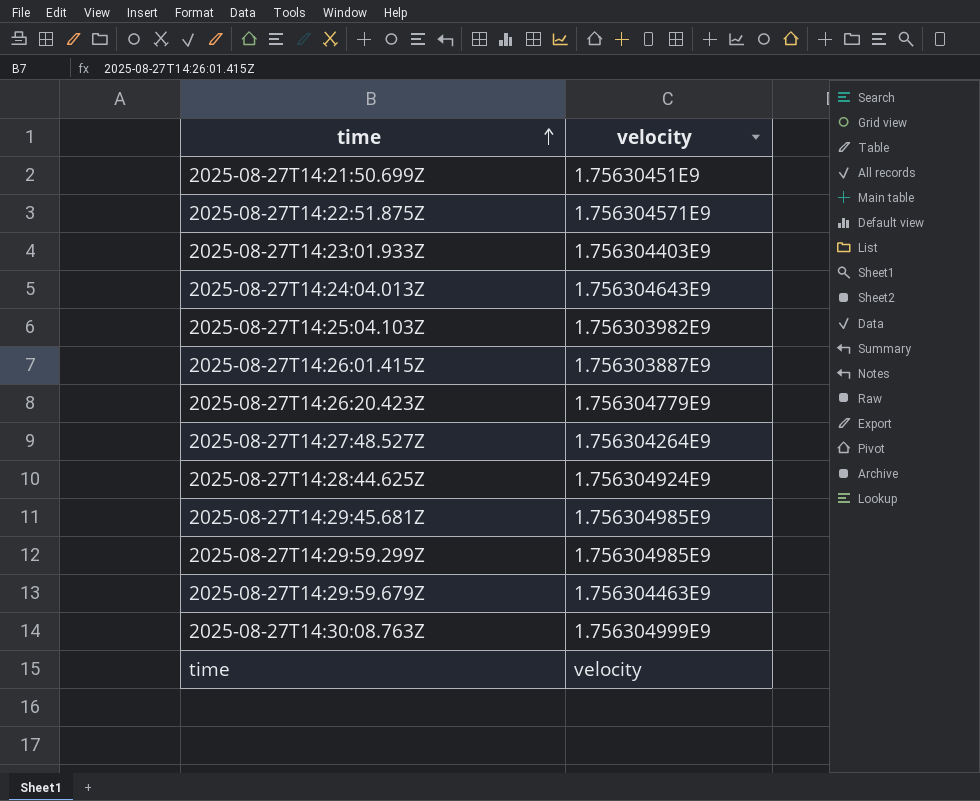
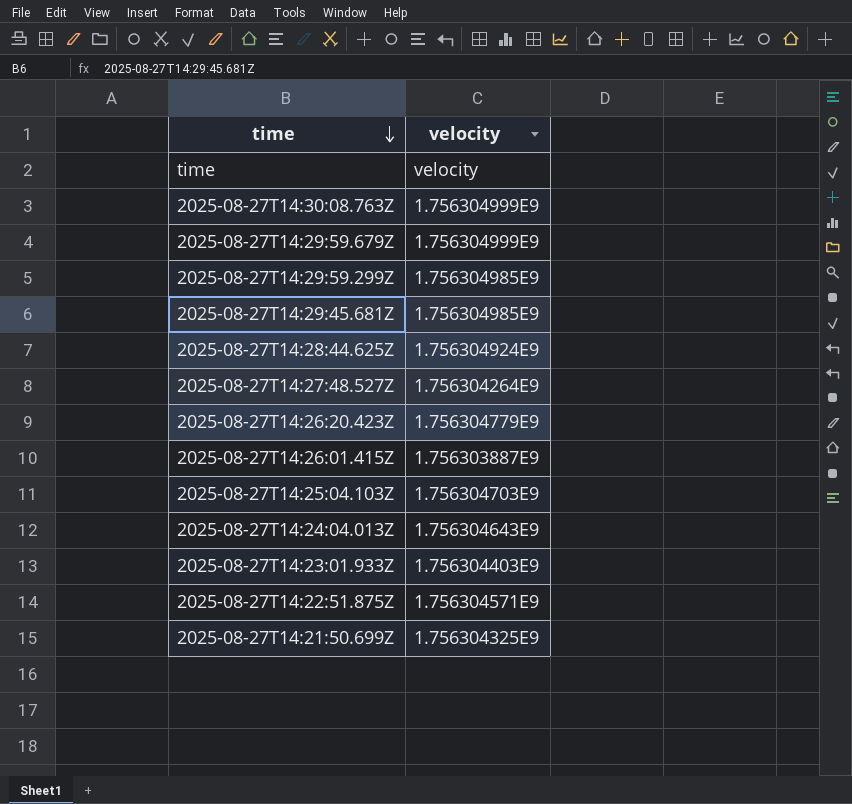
row order: time ascending -> time descending
2025-08-27T14:29:59.679Z | velocity: 1.756304463E9 -> 1.756304999E9
2025-08-27T14:25:04.103Z | velocity: 1.756303982E9 -> 1.756304703E9
2025-08-27T14:21:50.699Z | velocity: 1.75630451E9 -> 1.756304325E9

